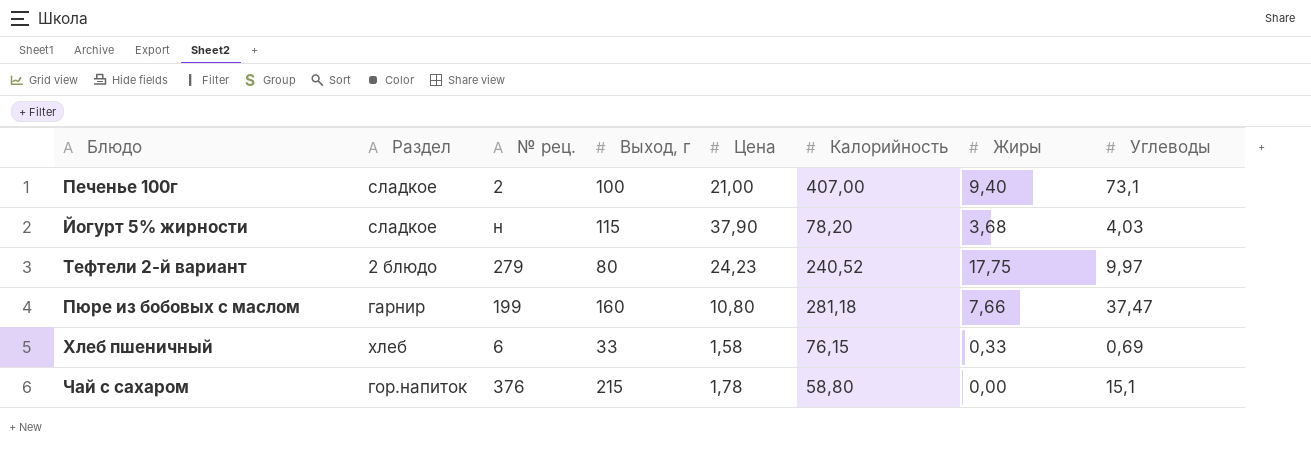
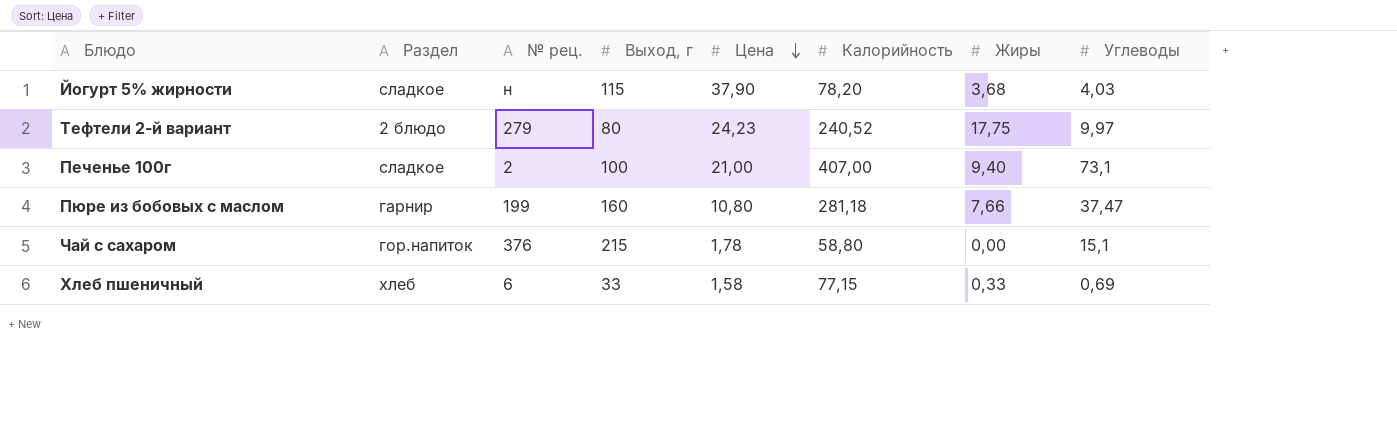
row order: none -> Цена descending
Хлеб пшеничный | Калорийность: 76,15 -> 77,15

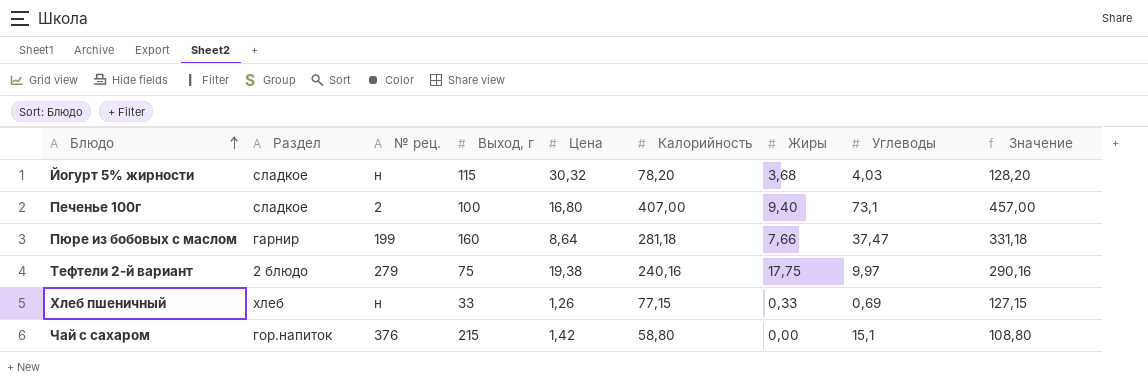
row order: Цена descending -> Блюдо ascending
column Значение | formula: none -> [Калорийность] + 50
Йогурт 5% жирности | Цена: 37,90 -> 30,32
Печенье 100г | Цена: 21,00 -> 16,80
Пюре из бобовых с маслом | Цена: 10,80 -> 8,64
Тефтели 2-й вариант | Выход, г: 80 -> 75
Тефтели 2-й вариант | Цена: 24,23 -> 19,38
Тефтели 2-й вариант | Калорийность: 240,52 -> 240,16
Хлеб пшеничный | № рец.: 6 -> н
Хлеб пшеничный | Цена: 1,58 -> 1,26
Чай с сахаром | Цена: 1,78 -> 1,42

